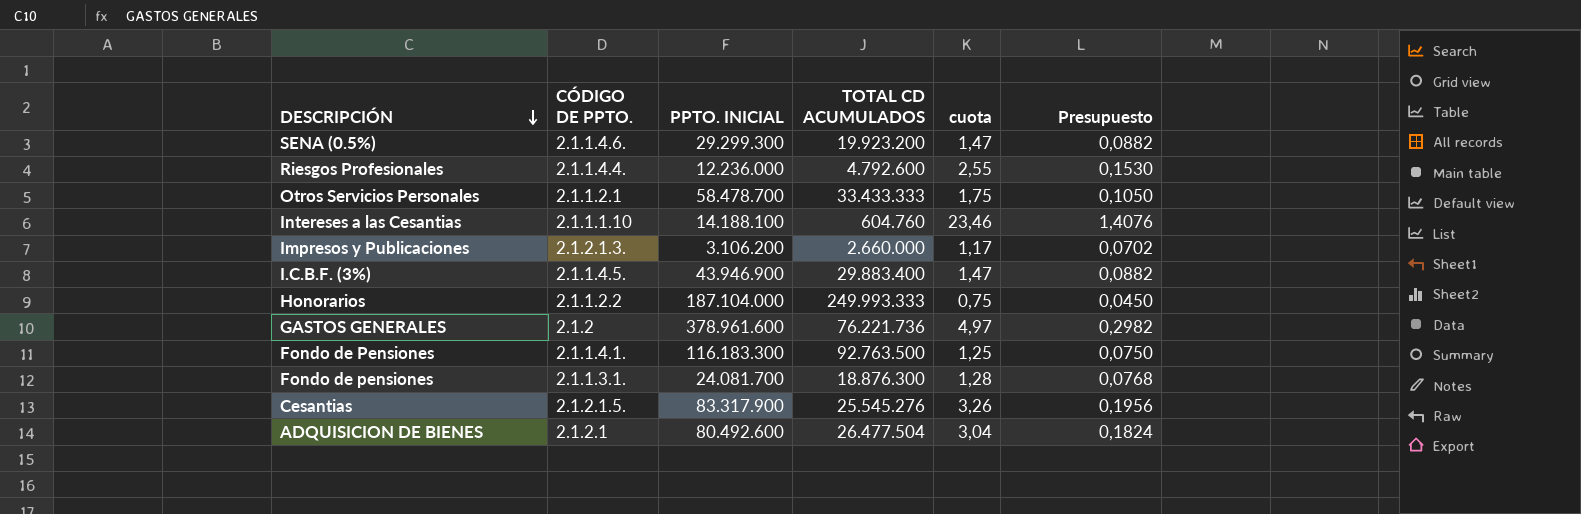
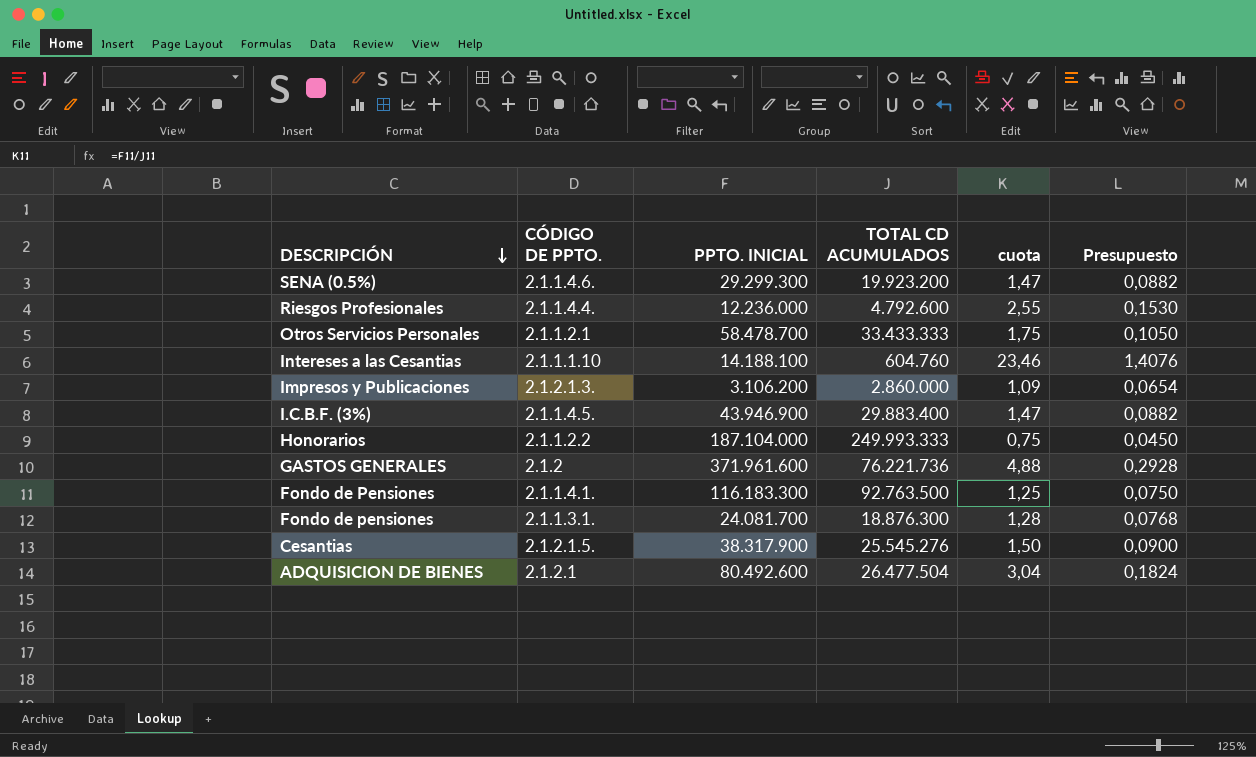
Impresos y Publicaciones | TOTAL CD ACUMULADOS: 2.660.000 -> 2.860.000
Impresos y Publicaciones | cuota: 1,17 -> 1,09
Impresos y Publicaciones | Presupuesto: 0,0702 -> 0,0654
GASTOS GENERALES | PPTO. INICIAL: 378.961.600 -> 371.961.600
GASTOS GENERALES | cuota: 4,97 -> 4,88
GASTOS GENERALES | Presupuesto: 0,2982 -> 0,2928
Cesantias | PPTO. INICIAL: 83.317.900 -> 38.317.900
Cesantias | cuota: 3,26 -> 1,50
Cesantias | Presupuesto: 0,1956 -> 0,0900

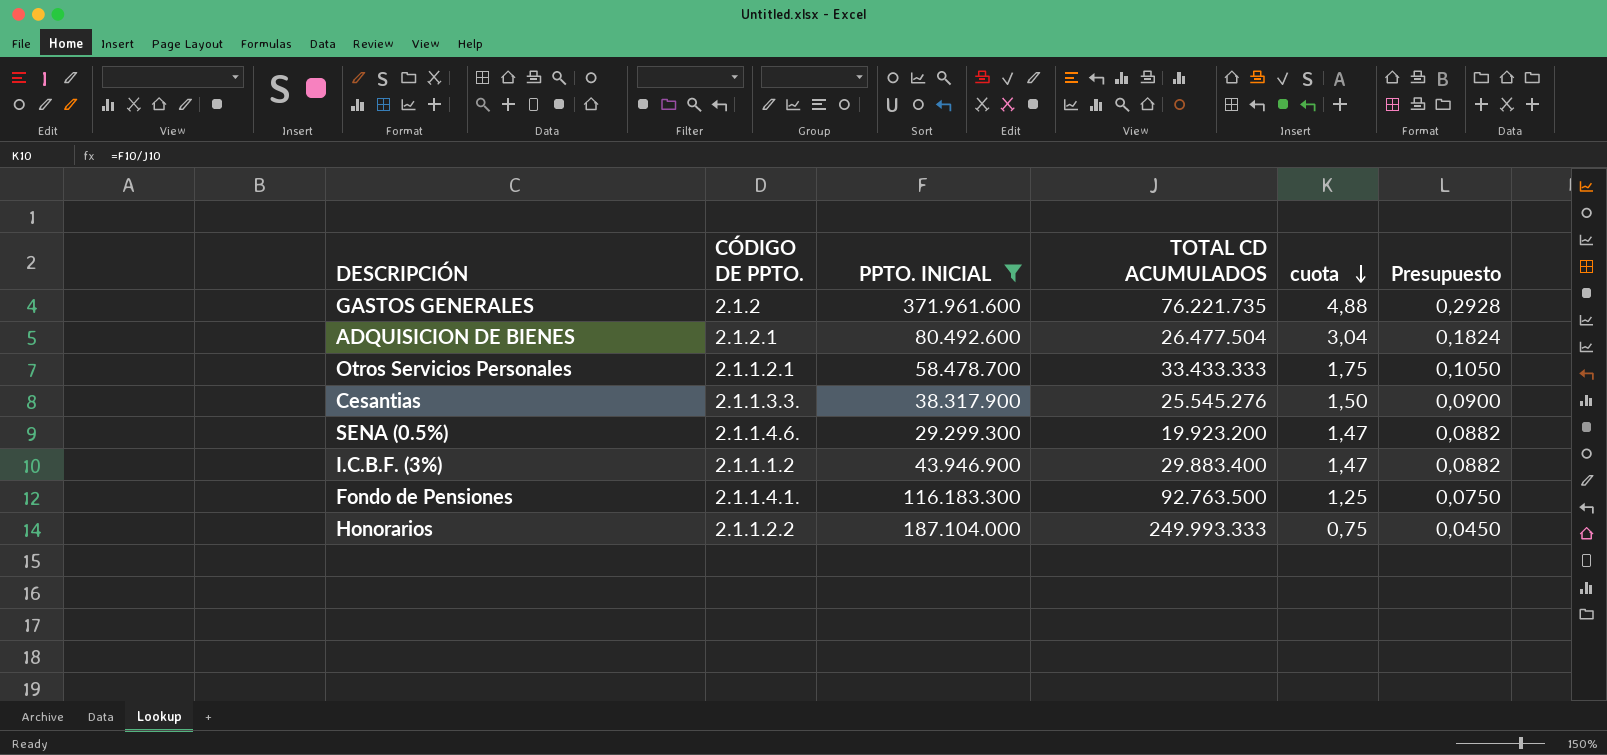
filter: none -> PPTO. INICIAL >= 29.299.300
row order: DESCRIPCIÓN descending -> cuota descending
GASTOS GENERALES | TOTAL CD ACUMULADOS: 76.221.736 -> 76.221.735
Cesantias | CÓDIGO DE PPTO.: 2.1.2.1.5. -> 2.1.1.3.3.
I.C.B.F. (3%) | CÓDIGO DE PPTO.: 2.1.1.4.5. -> 2.1.1.1.2

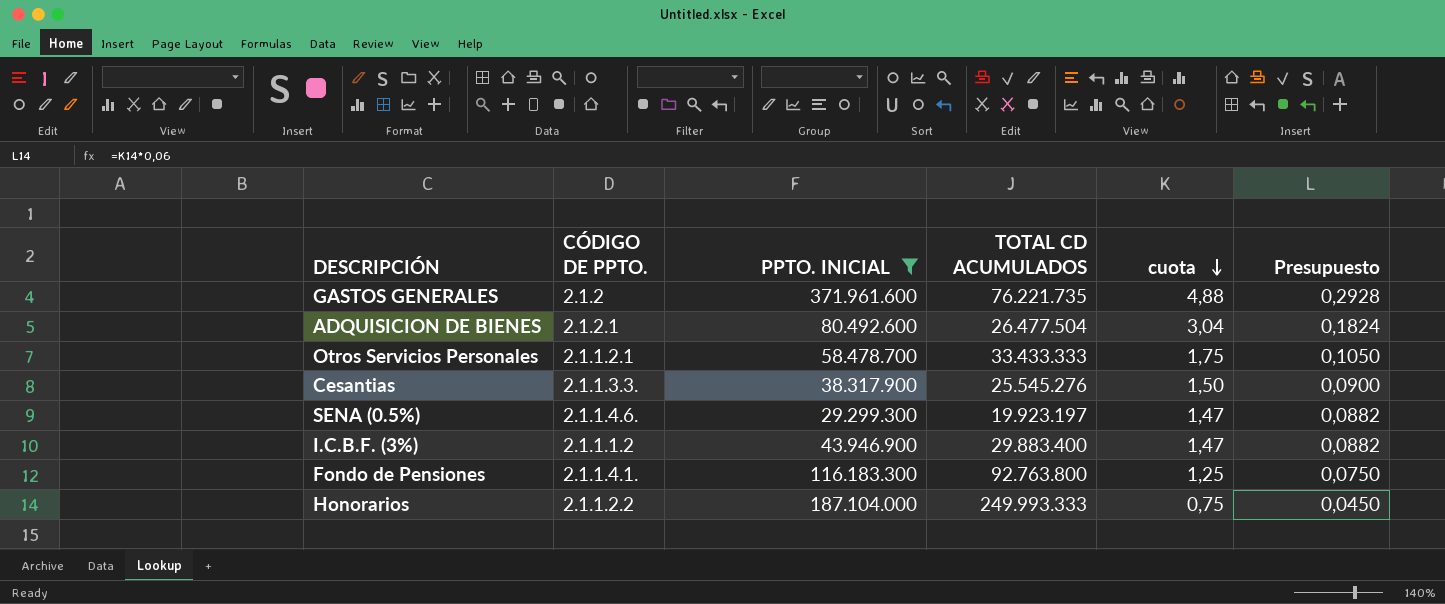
SENA (0.5%) | TOTAL CD ACUMULADOS: 19.923.200 -> 19.923.197
Fondo de Pensiones | TOTAL CD ACUMULADOS: 92.763.500 -> 92.763.800

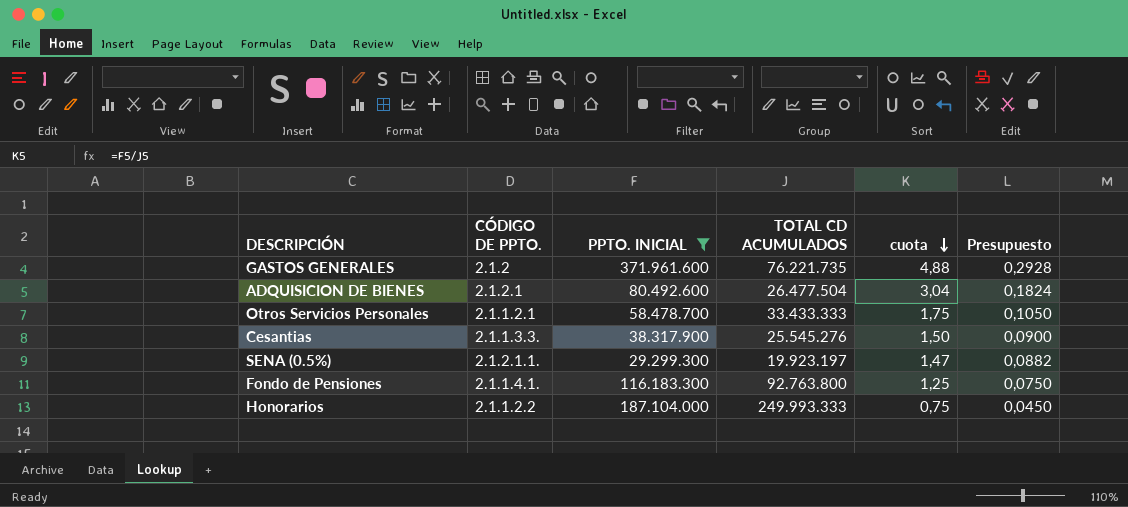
row I.C.B.F. (3%): 2.1.1.1.2 | 43.946.900 | 29.883.400 | 1,47 | 0,0882 -> none
SENA (0.5%) | CÓDIGO DE PPTO.: 2.1.1.4.6. -> 2.1.2.1.1.

